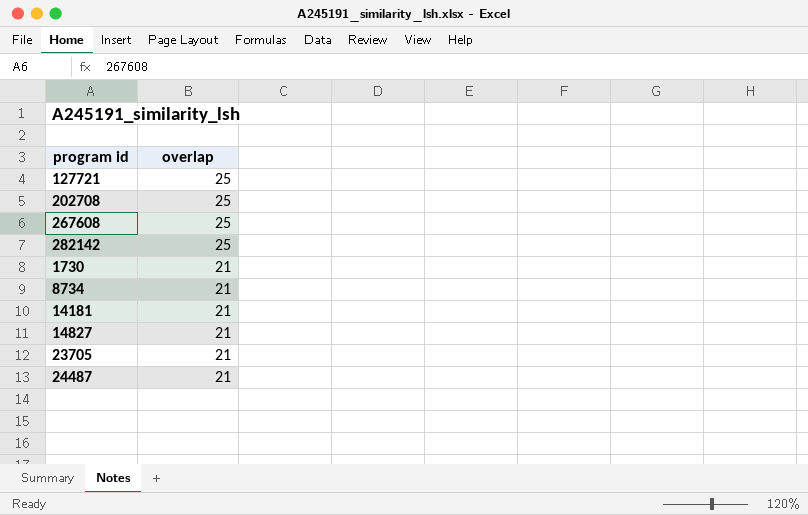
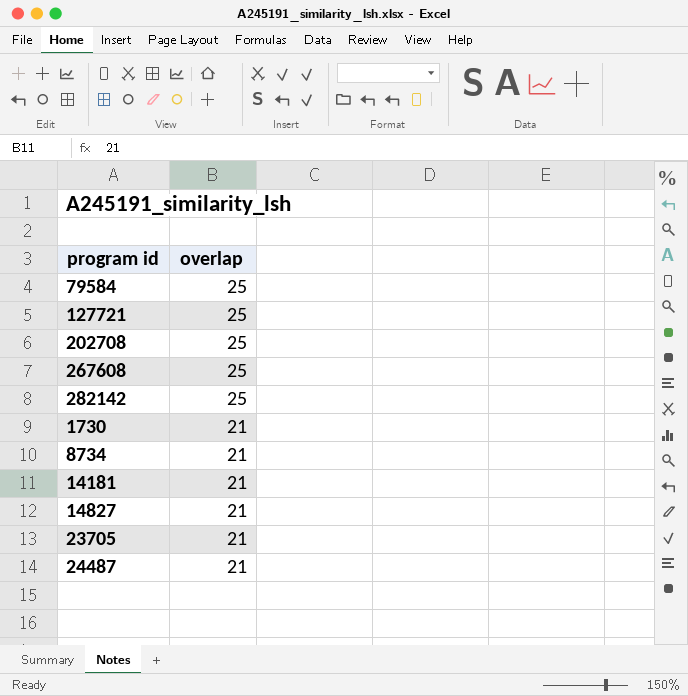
row 79584: none -> 25

